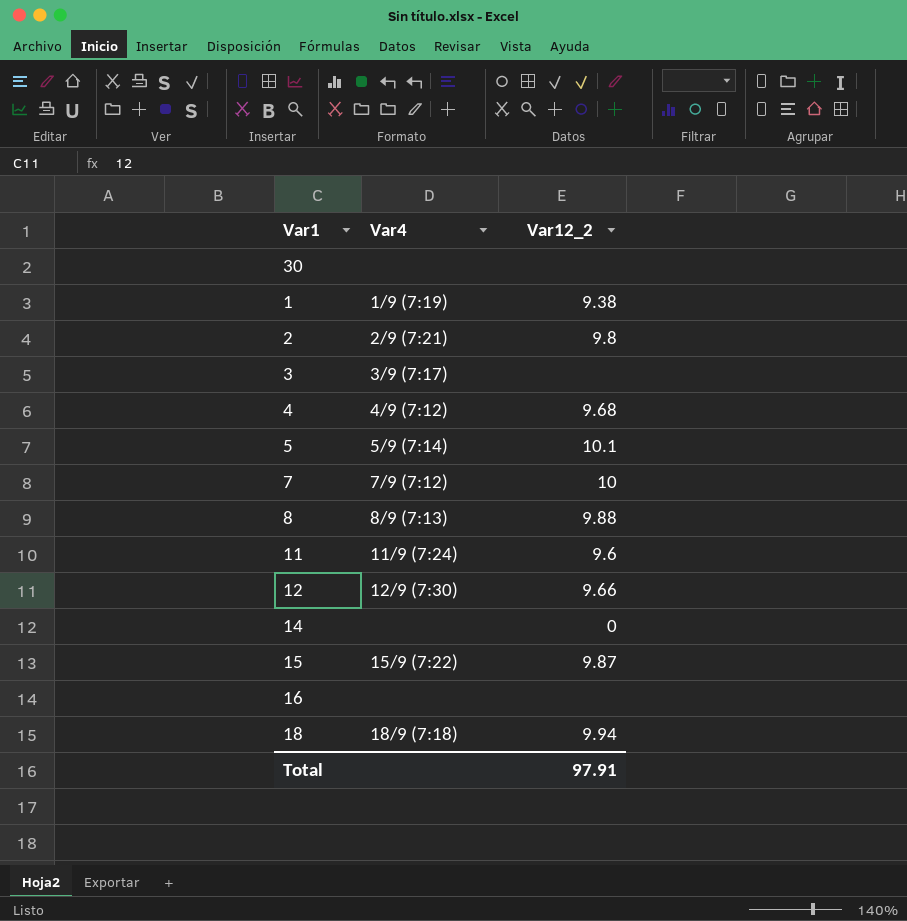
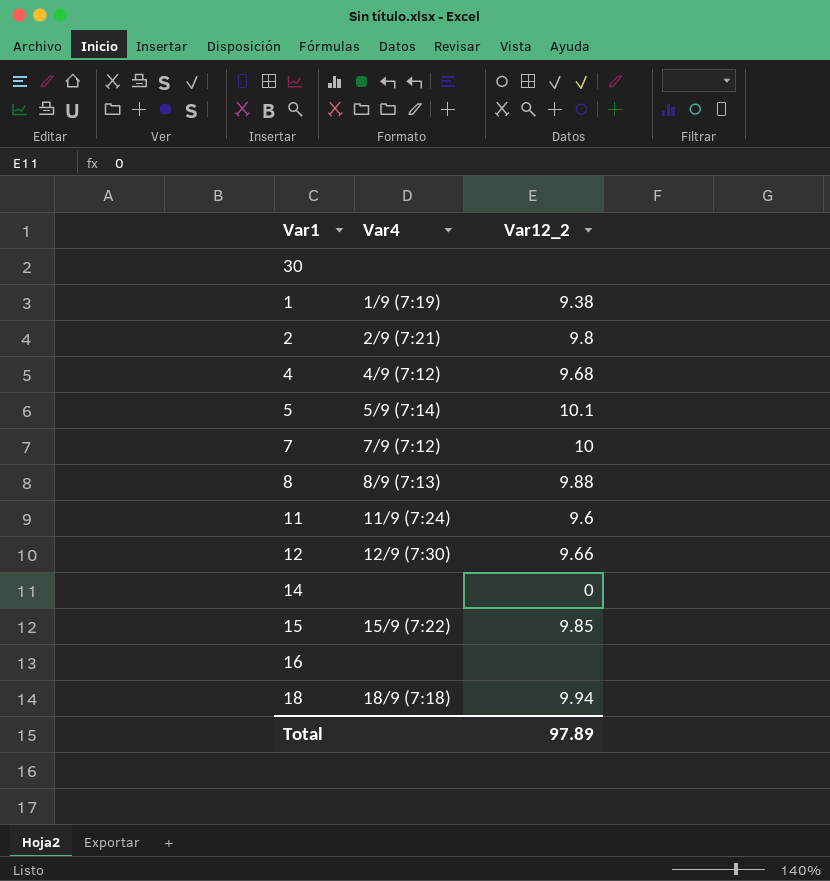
row 3: 3/9 (7:17) | none -> none
15 | Var12_2: 9.87 -> 9.85
Total | Var12_2: 97.91 -> 97.89

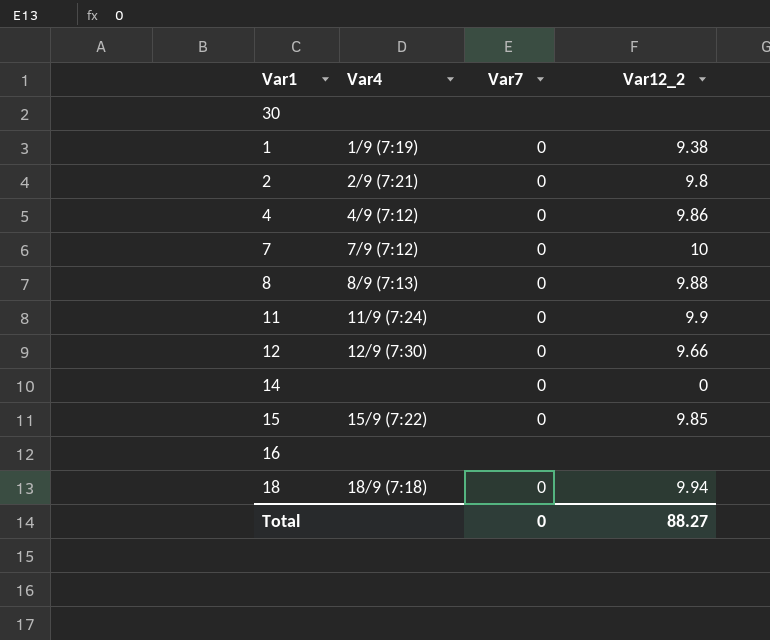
column Var7 | position: none -> 3
row 5: 5/9 (7:14) | 10.1 -> none
4 | Var12_2: 9.68 -> 9.86
11 | Var12_2: 9.6 -> 9.9
Total | Var12_2: 97.89 -> 88.27

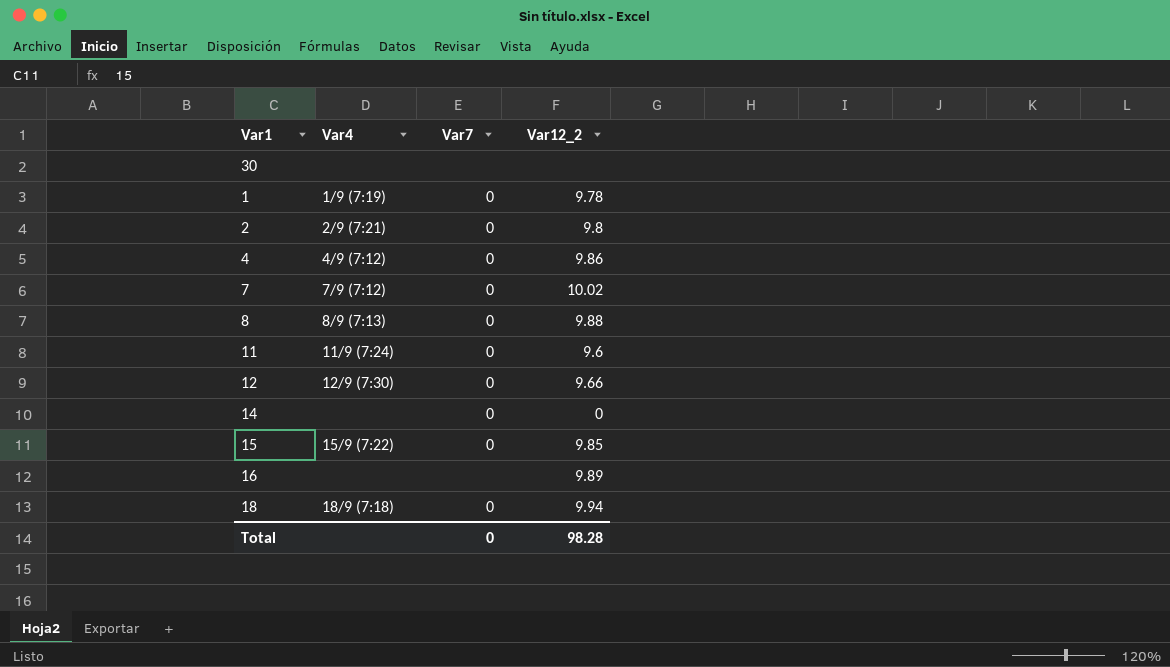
1 | Var12_2: 9.38 -> 9.78
7 | Var12_2: 10 -> 10.02
11 | Var12_2: 9.9 -> 9.6
16 | Var12_2: none -> 9.89
Total | Var12_2: 88.27 -> 98.28

